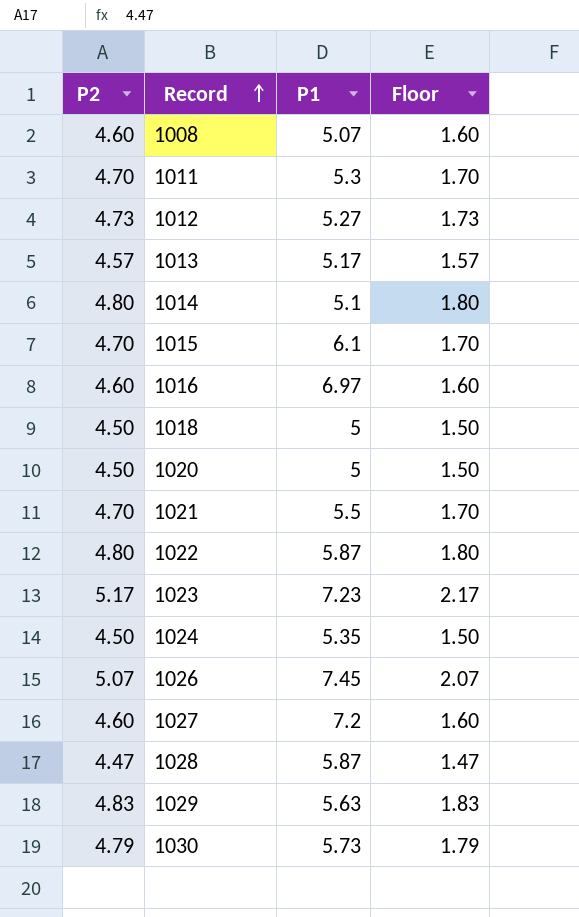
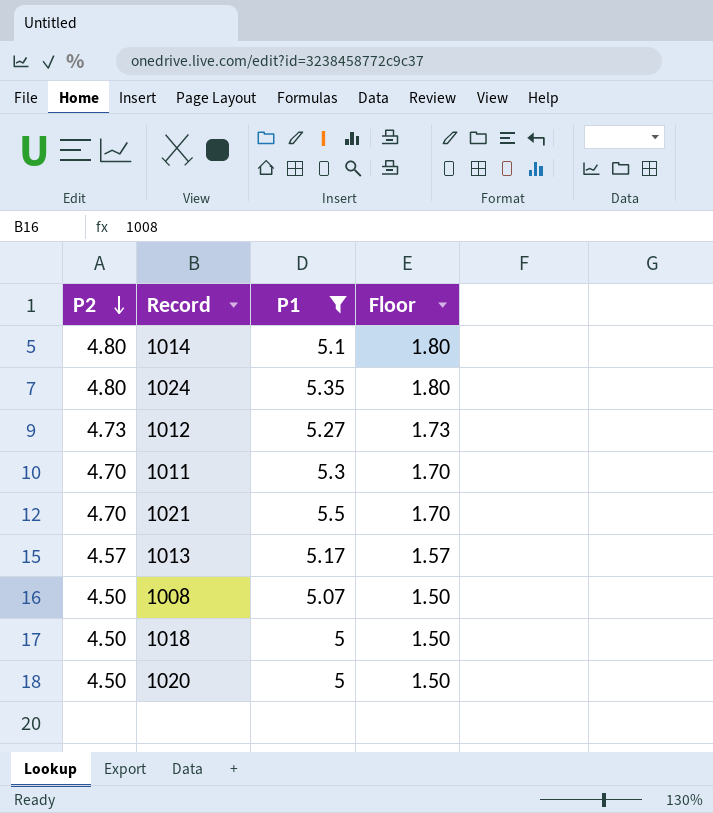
filter: none -> P1 <= 5.5
row order: Record ascending -> P2 descending
1024 | P2: 4.50 -> 4.80
1024 | Floor: 1.50 -> 1.80
1008 | P2: 4.60 -> 4.50
1008 | Floor: 1.60 -> 1.50

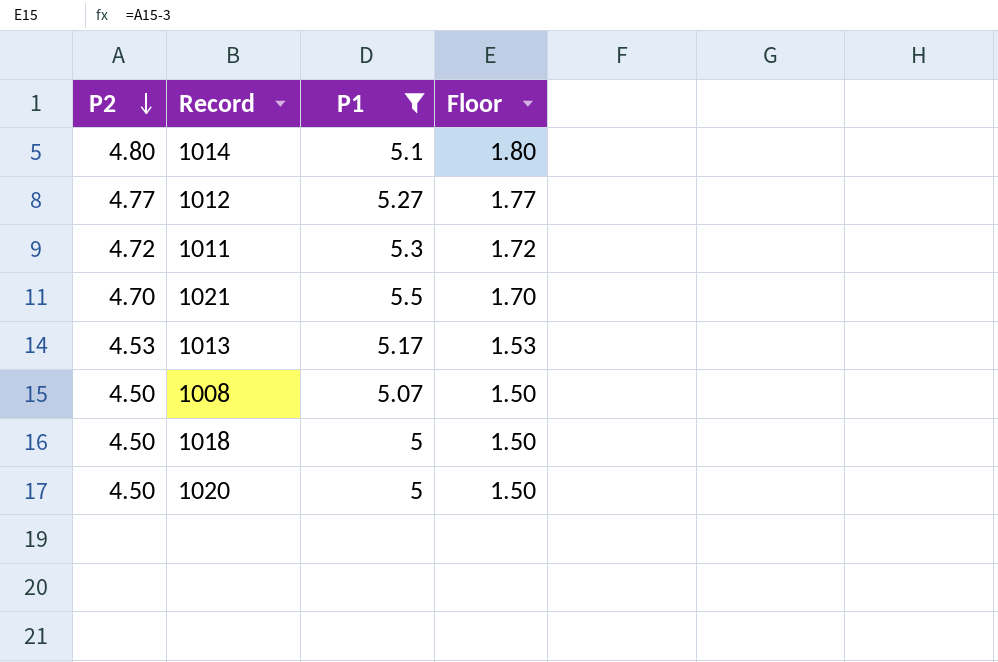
row 1024: 4.80 | 5.35 | 1.80 -> none
1012 | P2: 4.73 -> 4.77
1012 | Floor: 1.73 -> 1.77
1011 | P2: 4.70 -> 4.72
1011 | Floor: 1.70 -> 1.72
1013 | P2: 4.57 -> 4.53
1013 | Floor: 1.57 -> 1.53

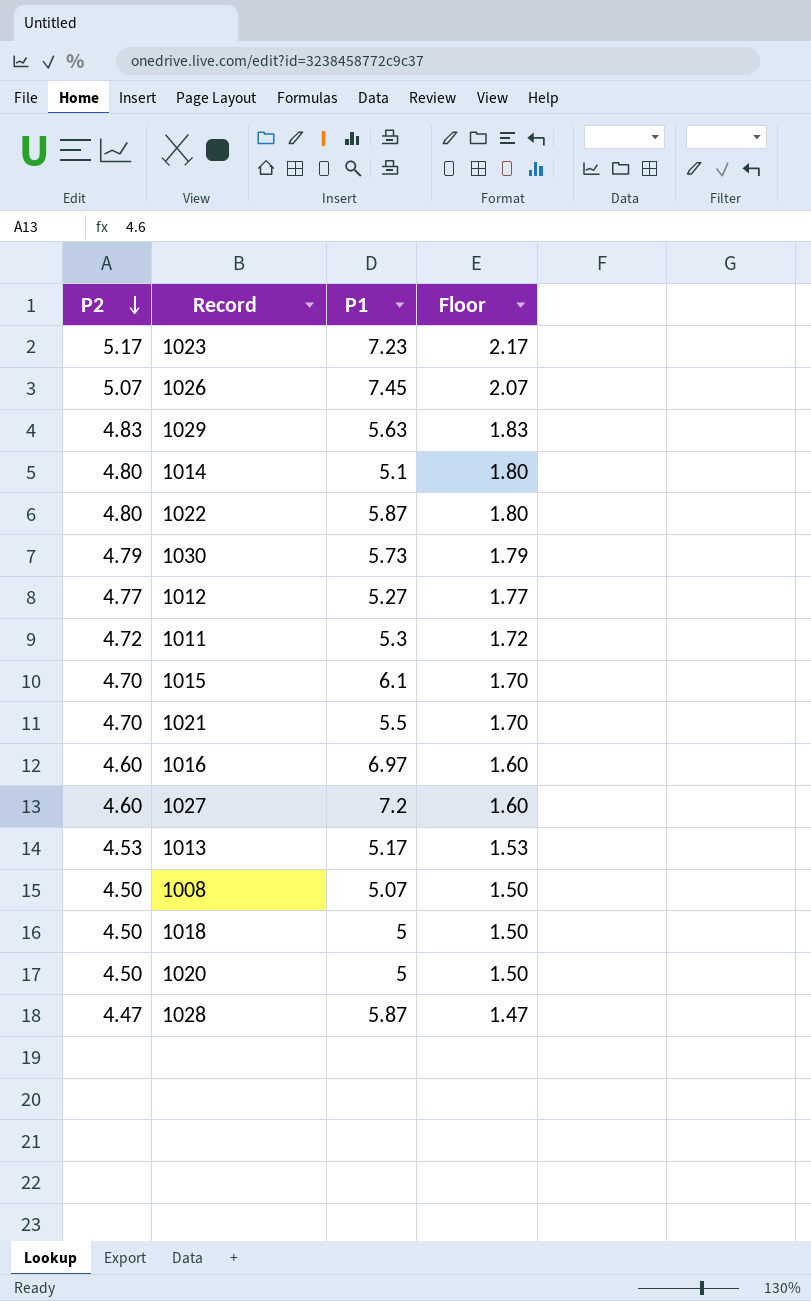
filter: P1 <= 5.5 -> none

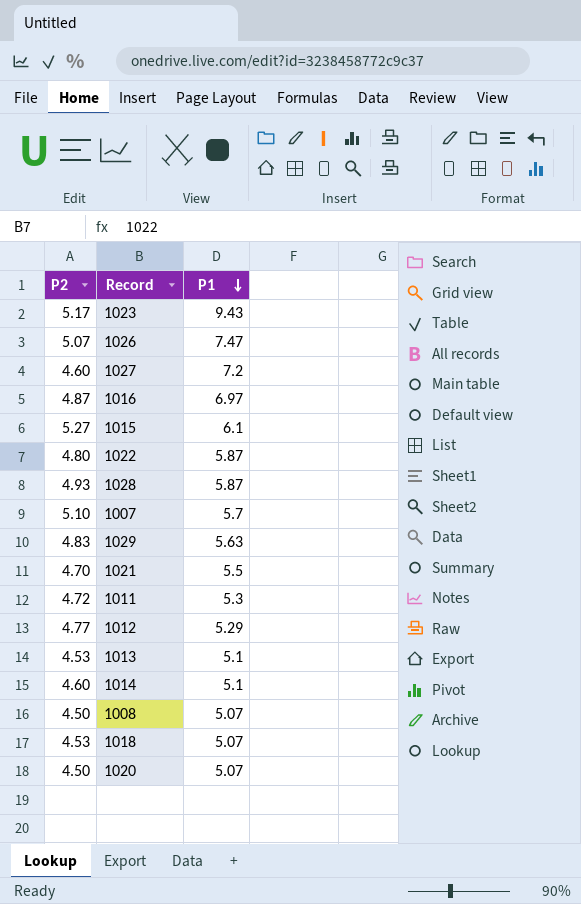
row order: P2 descending -> P1 descending
column Floor | formula: [P2] - 3 -> none
row 1030: 4.79 | 5.73 | 1.79 -> none
1023 | P1: 7.23 -> 9.43
1026 | P1: 7.45 -> 7.47
1016 | P2: 4.60 -> 4.87
1015 | P2: 4.70 -> 5.27
1028 | P2: 4.47 -> 4.93
row 1007: none -> 5.10 | 5.7
1012 | P1: 5.27 -> 5.29
1013 | P1: 5.17 -> 5.1
1014 | P2: 4.80 -> 4.60
1018 | P2: 4.50 -> 4.53
1018 | P1: 5 -> 5.07
1020 | P1: 5 -> 5.07

